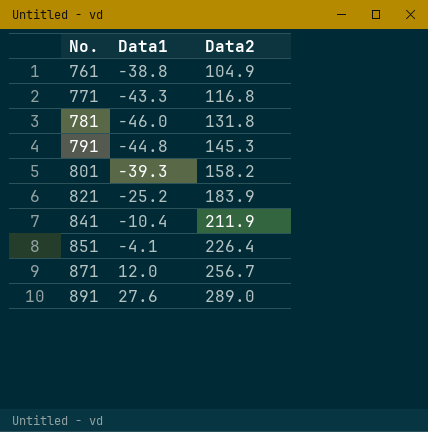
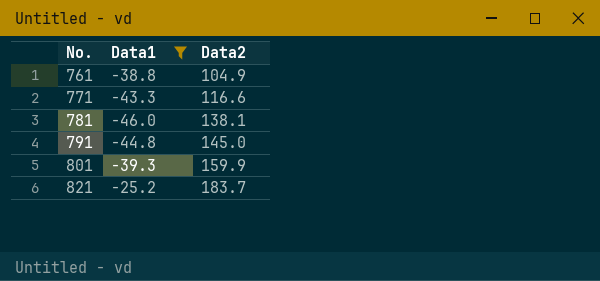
filter: none -> Data1 <= -25.2
771 | Data2: 116.8 -> 116.6
781 | Data2: 131.8 -> 138.1
791 | Data2: 145.3 -> 145.0
801 | Data2: 158.2 -> 159.9
821 | Data2: 183.9 -> 183.7

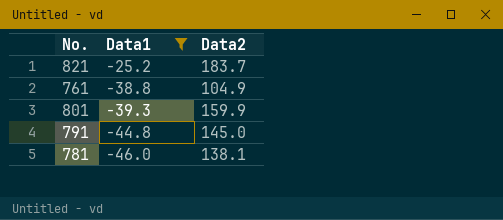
row order: No. ascending -> Data1 descending
row 771: -43.3 | 116.6 -> none

